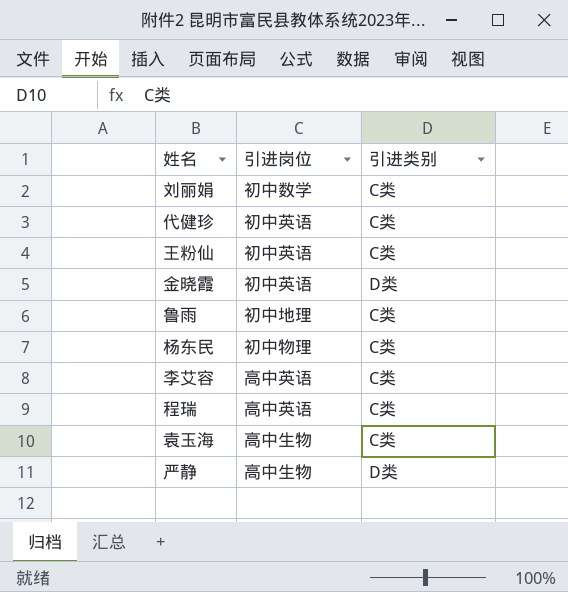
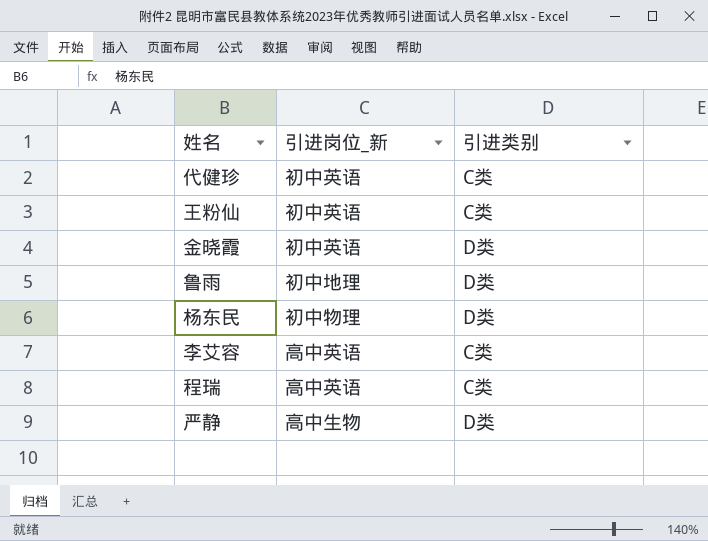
column name: 引进岗位 -> 引进岗位_新
row 刘丽娟: 初中数学 | C类 -> none
row 袁玉海: 高中生物 | C类 -> none
鲁雨 | 引进类别: C类 -> D类
杨东民 | 引进类别: C类 -> D类

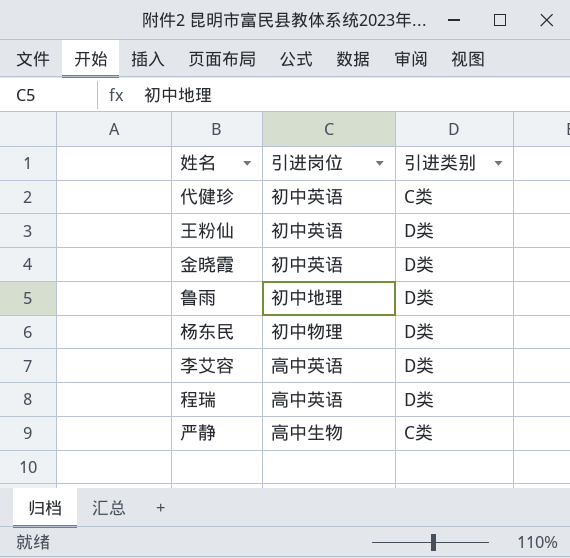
column name: 引进岗位_新 -> 引进岗位
王粉仙 | 引进类别: C类 -> D类
李艾容 | 引进类别: C类 -> D类
程瑞 | 引进类别: C类 -> D类
严静 | 引进类别: D类 -> C类

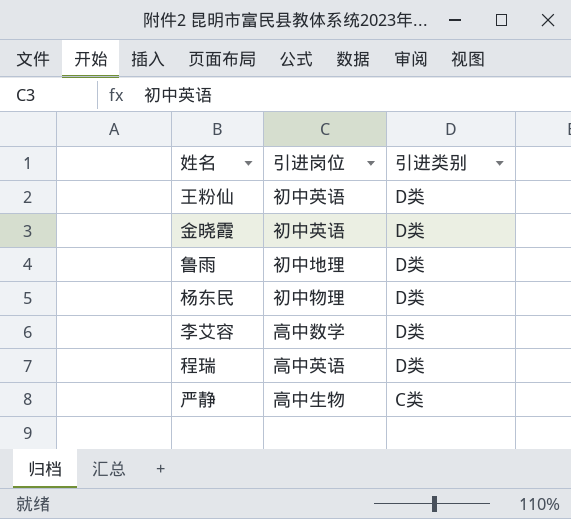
row 代健珍: 初中英语 | C类 -> none
李艾容 | 引进岗位: 高中英语 -> 高中数学

